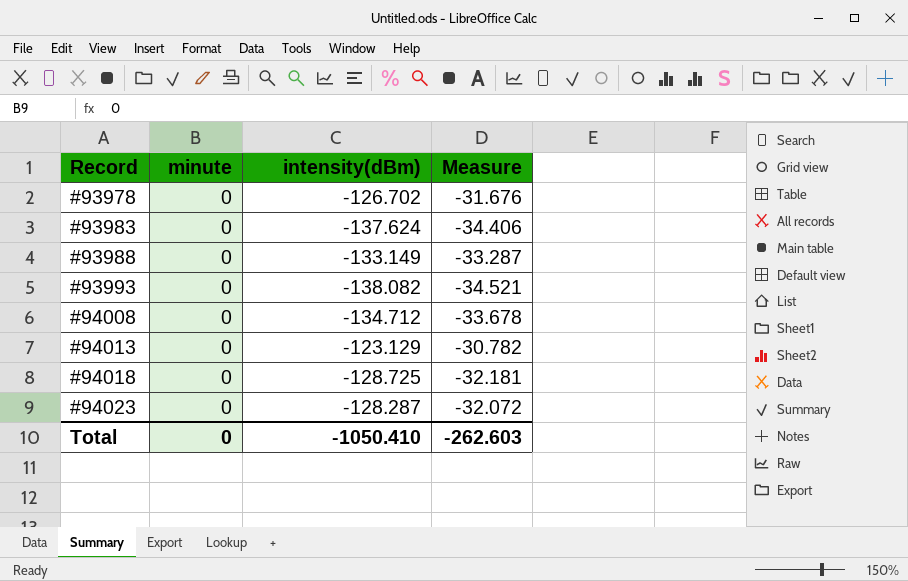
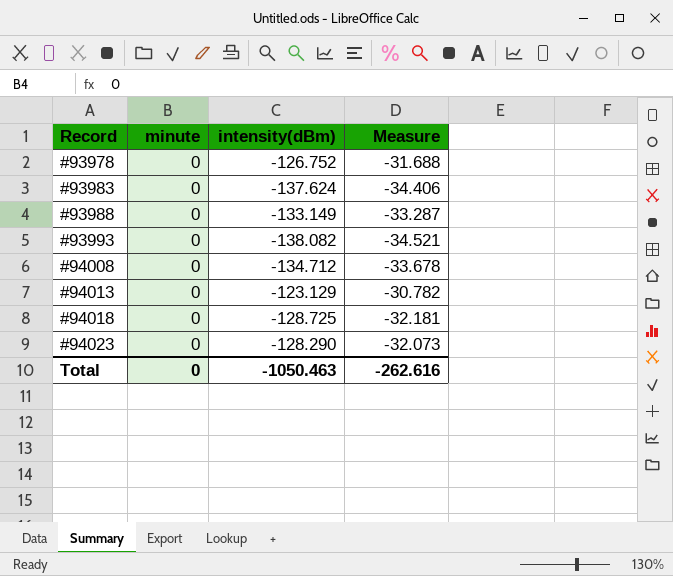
#93978 | intensity(dBm): -126.702 -> -126.752
#93978 | Measure: -31.676 -> -31.688
#94023 | intensity(dBm): -128.287 -> -128.290
#94023 | Measure: -32.072 -> -32.073
Total | intensity(dBm): -1050.410 -> -1050.463
Total | Measure: -262.603 -> -262.616

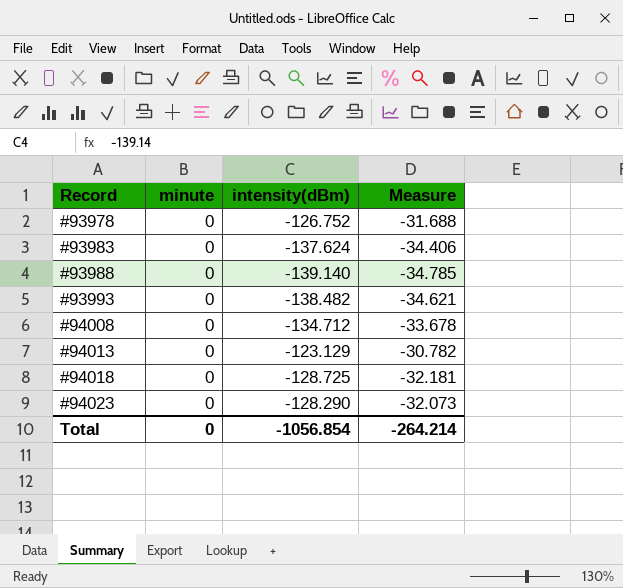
#93988 | intensity(dBm): -133.149 -> -139.140
#93988 | Measure: -33.287 -> -34.785
#93993 | intensity(dBm): -138.082 -> -138.482
#93993 | Measure: -34.521 -> -34.621
Total | intensity(dBm): -1050.463 -> -1056.854
Total | Measure: -262.616 -> -264.214

